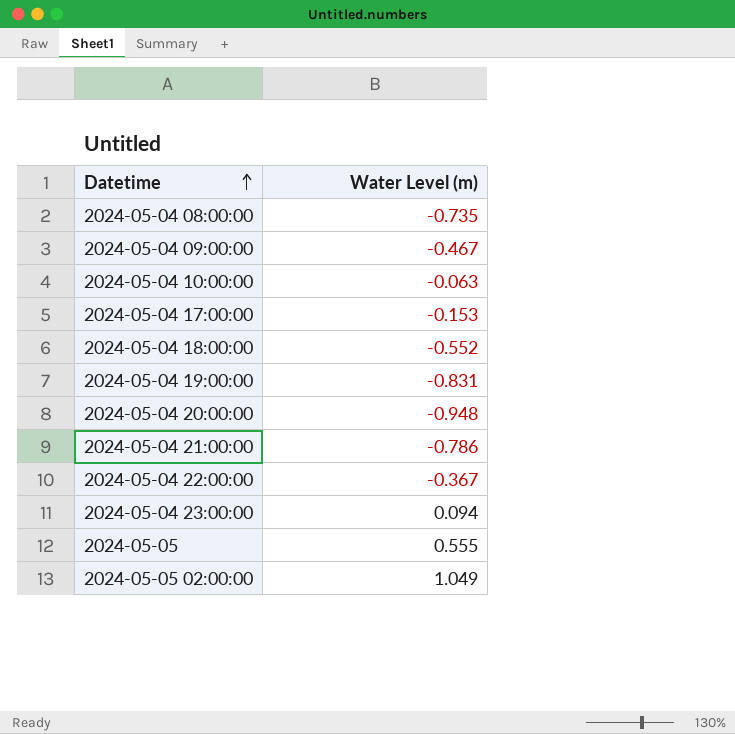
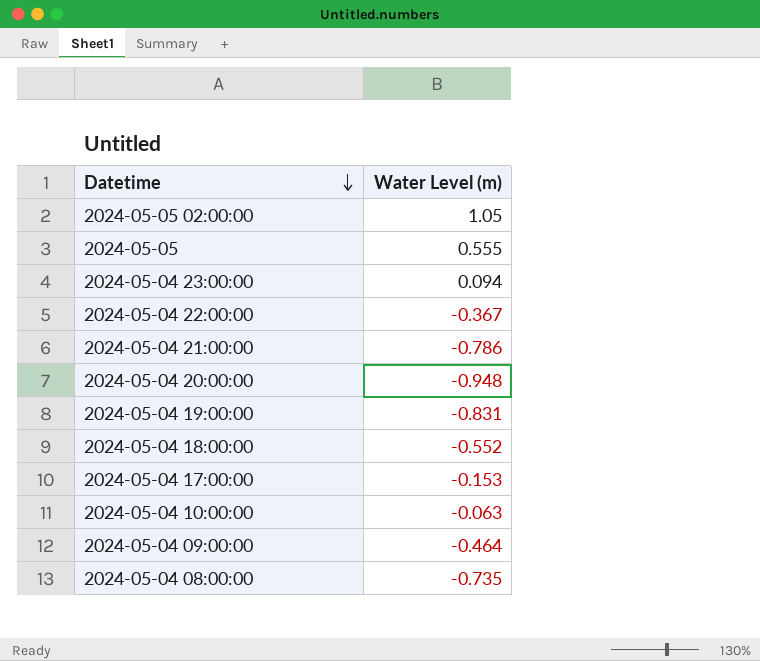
row order: Datetime ascending -> Datetime descending
2024-05-05 02:00:00 | Water Level (m): 1.049 -> 1.05
2024-05-04 09:00:00 | Water Level (m): -0.467 -> -0.464

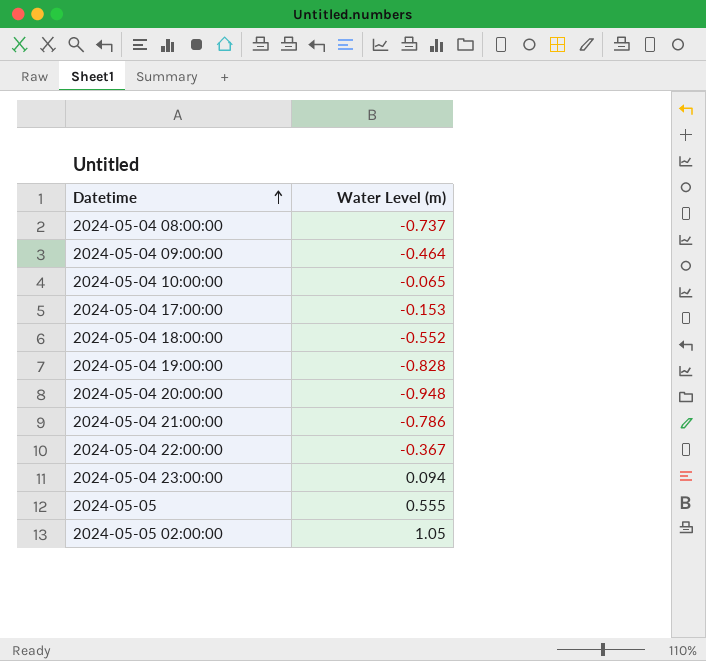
row order: Datetime descending -> Datetime ascending
2024-05-04 08:00:00 | Water Level (m): -0.735 -> -0.737
2024-05-04 10:00:00 | Water Level (m): -0.063 -> -0.065
2024-05-04 19:00:00 | Water Level (m): -0.831 -> -0.828

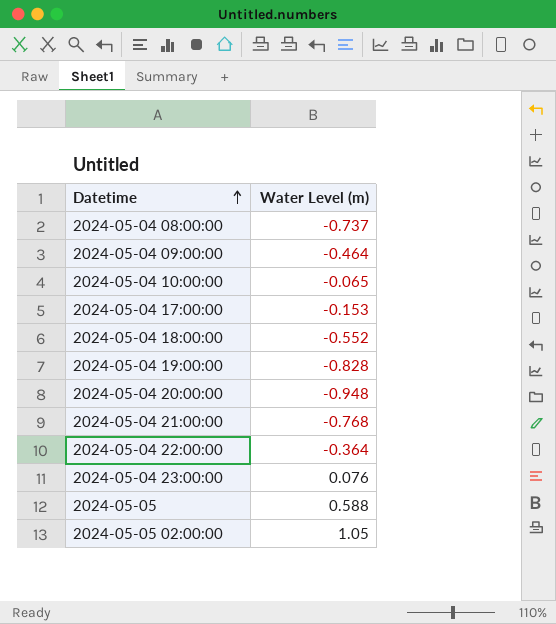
2024-05-04 21:00:00 | Water Level (m): -0.786 -> -0.768
2024-05-04 22:00:00 | Water Level (m): -0.367 -> -0.364
2024-05-04 23:00:00 | Water Level (m): 0.094 -> 0.076
2024-05-05 | Water Level (m): 0.555 -> 0.588

